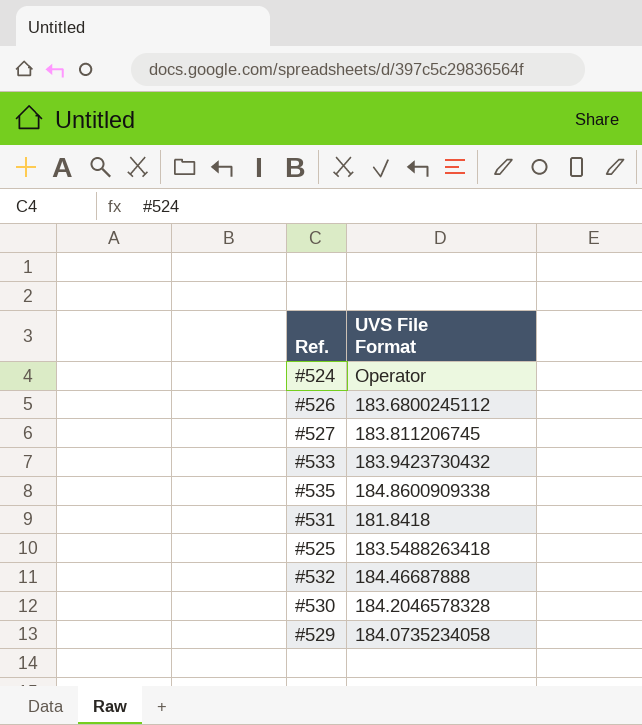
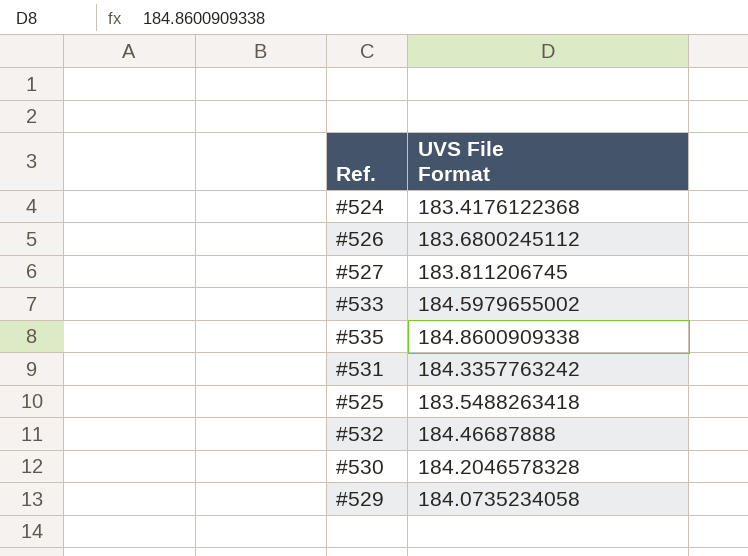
#524 | UVS File Format: Operator -> 183.4176122368
#533 | UVS File Format: 183.9423730432 -> 184.5979655002
#531 | UVS File Format: 181.8418 -> 184.3357763242

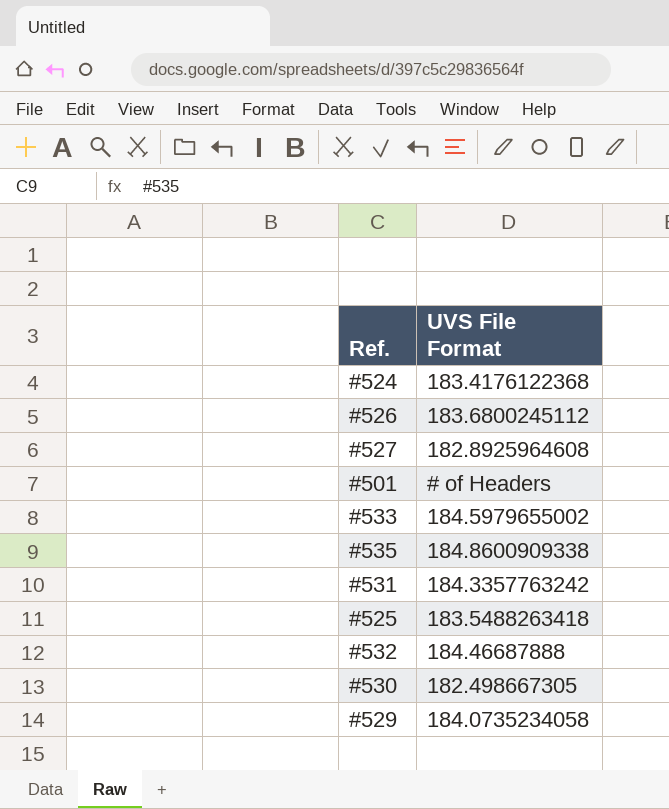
#527 | UVS File Format: 183.811206745 -> 182.8925964608
row #501: none -> # of Headers
#530 | UVS File Format: 184.2046578328 -> 182.498667305

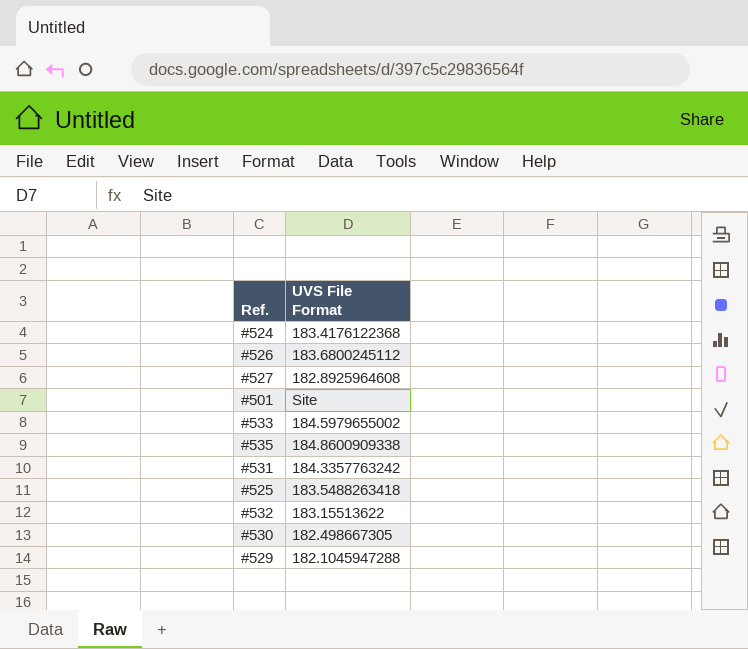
#501 | UVS File Format: # of Headers -> Site
#532 | UVS File Format: 184.46687888 -> 183.15513622
#529 | UVS File Format: 184.0735234058 -> 182.1045947288

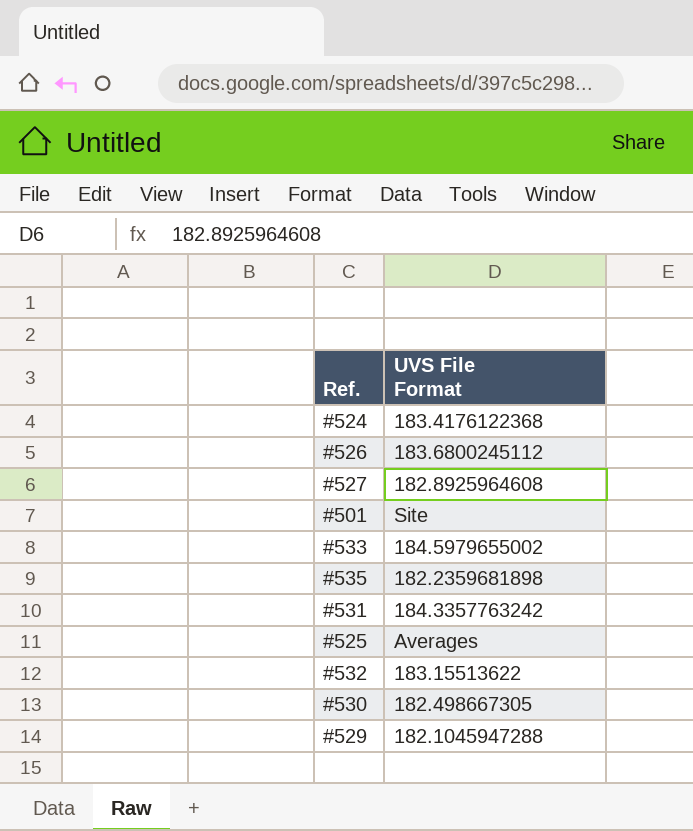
#535 | UVS File Format: 184.8600909338 -> 182.2359681898
#525 | UVS File Format: 183.5488263418 -> Averages

